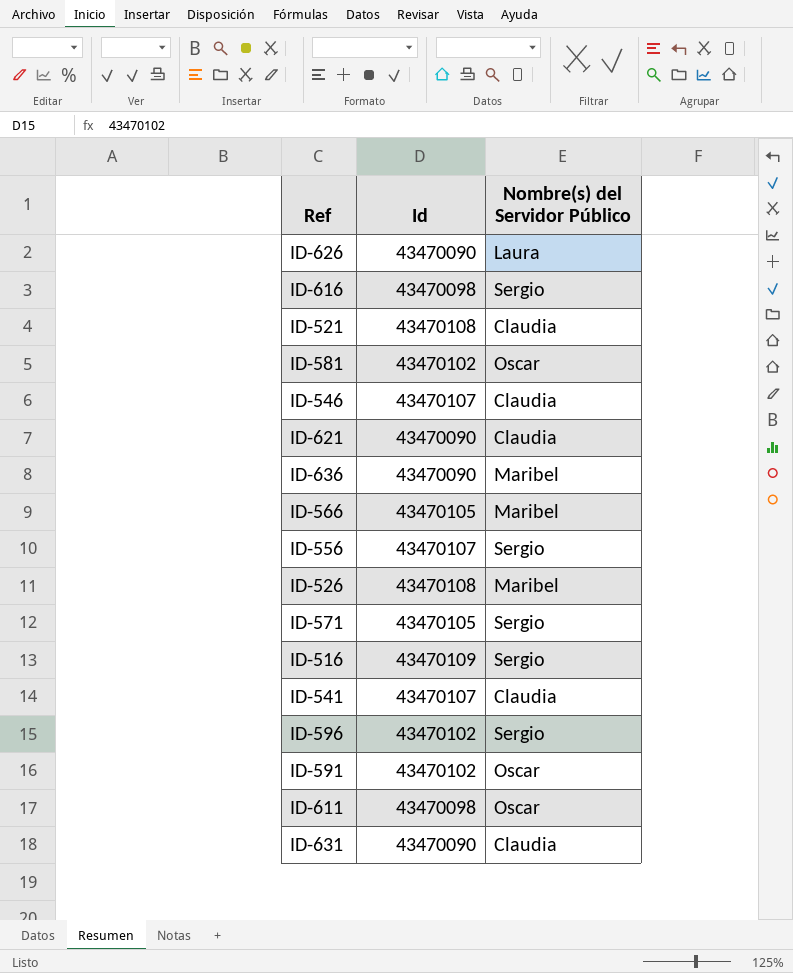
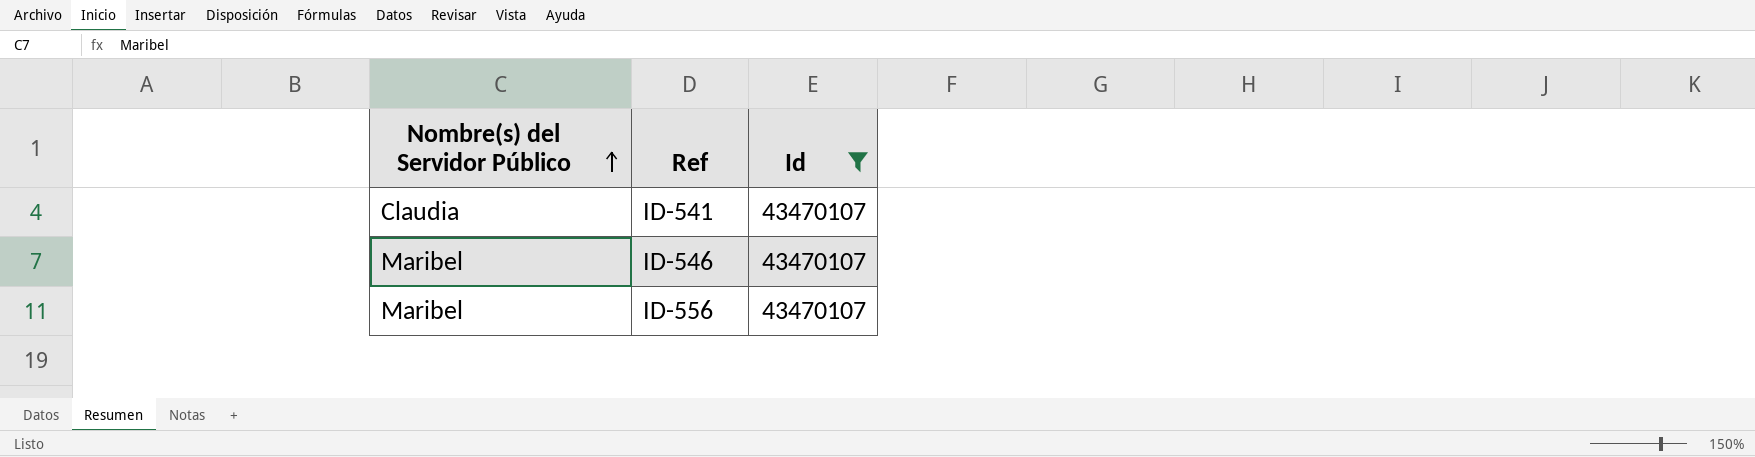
filter: none -> Id = 43470107
row order: none -> Nombre(s) del Servidor Público ascending
column Nombre(s) del Servidor Público | position: 3 -> 1
ID-546 | Nombre(s) del Servidor Público: Claudia -> Maribel
ID-556 | Nombre(s) del Servidor Público: Sergio -> Maribel

